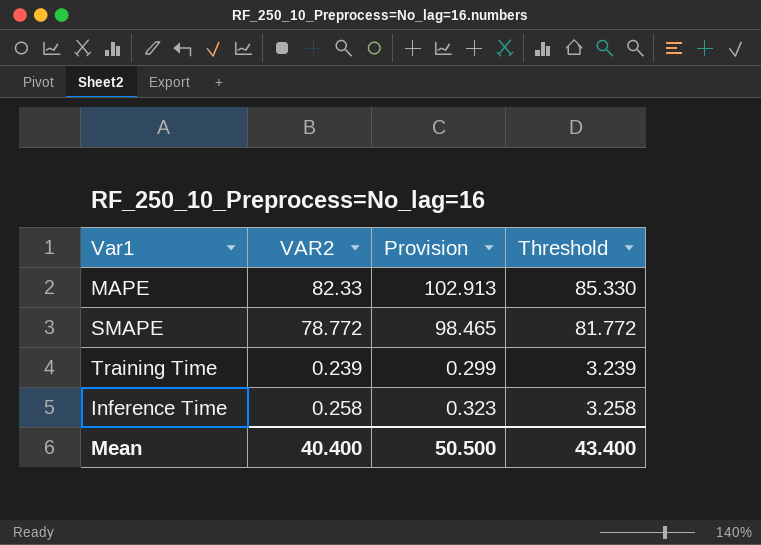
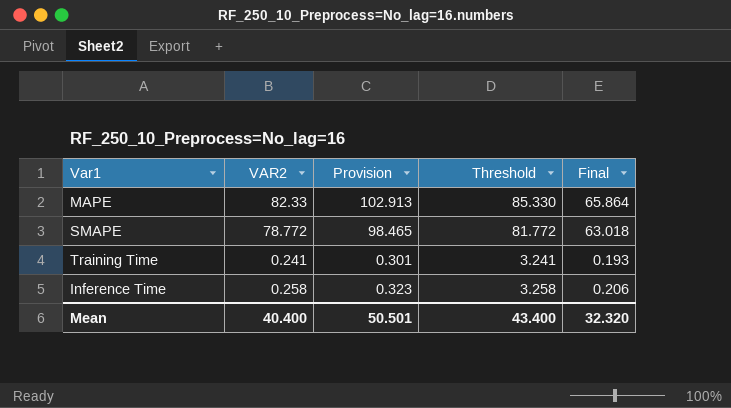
column Final | formula: none -> [VAR2] * 0.8
Training Time | VAR2: 0.239 -> 0.241
Training Time | Provision: 0.299 -> 0.301
Training Time | Threshold: 3.239 -> 3.241
Mean | Provision: 50.500 -> 50.501

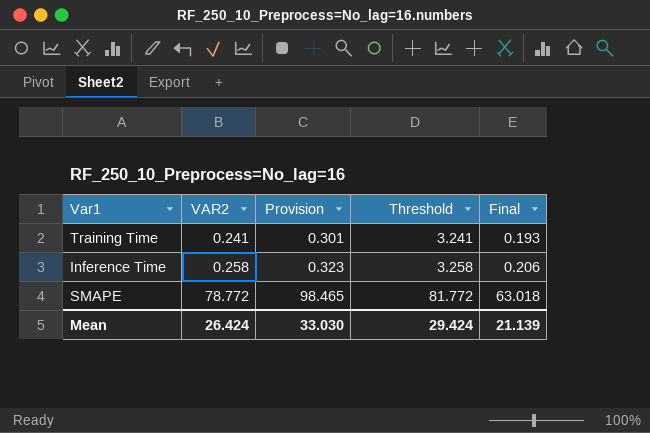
row order: none -> VAR2 ascending
row MAPE: 82.33 | 102.913 | 85.330 | 65.864 -> none
Mean | VAR2: 40.400 -> 26.424
Mean | Provision: 50.501 -> 33.030
Mean | Threshold: 43.400 -> 29.424
Mean | Final: 32.320 -> 21.139

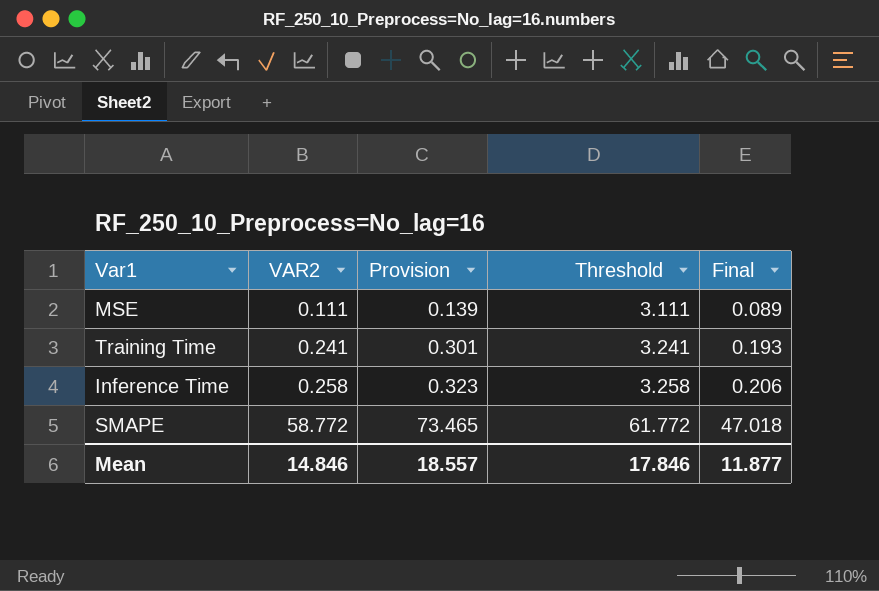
row MSE: none -> 0.111 | 0.139 | 3.111 | 0.089
SMAPE | VAR2: 78.772 -> 58.772
SMAPE | Provision: 98.465 -> 73.465
SMAPE | Threshold: 81.772 -> 61.772
SMAPE | Final: 63.018 -> 47.018
Mean | VAR2: 26.424 -> 14.846
Mean | Provision: 33.030 -> 18.557
Mean | Threshold: 29.424 -> 17.846
Mean | Final: 21.139 -> 11.877

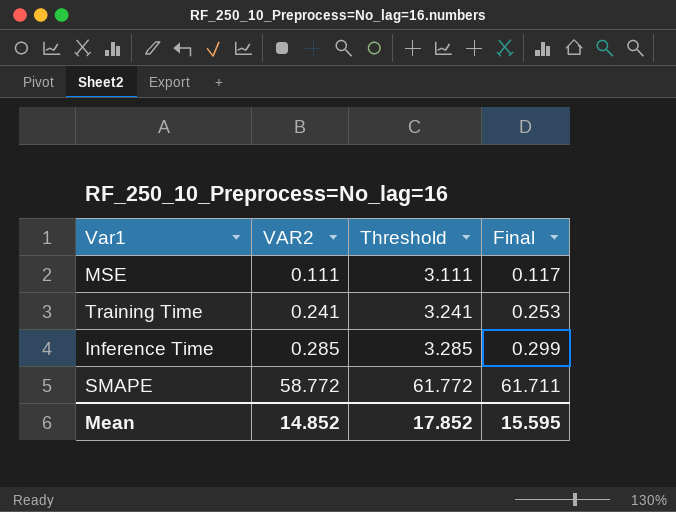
column Provision | formula: [VAR2] * 1.25 -> none
column Final | formula: [VAR2] * 0.8 -> [VAR2] * 1.05
Inference Time | VAR2: 0.258 -> 0.285
Inference Time | Threshold: 3.258 -> 3.285
Mean | VAR2: 14.846 -> 14.852
Mean | Threshold: 17.846 -> 17.852
Mean | Final: 11.877 -> 15.595

